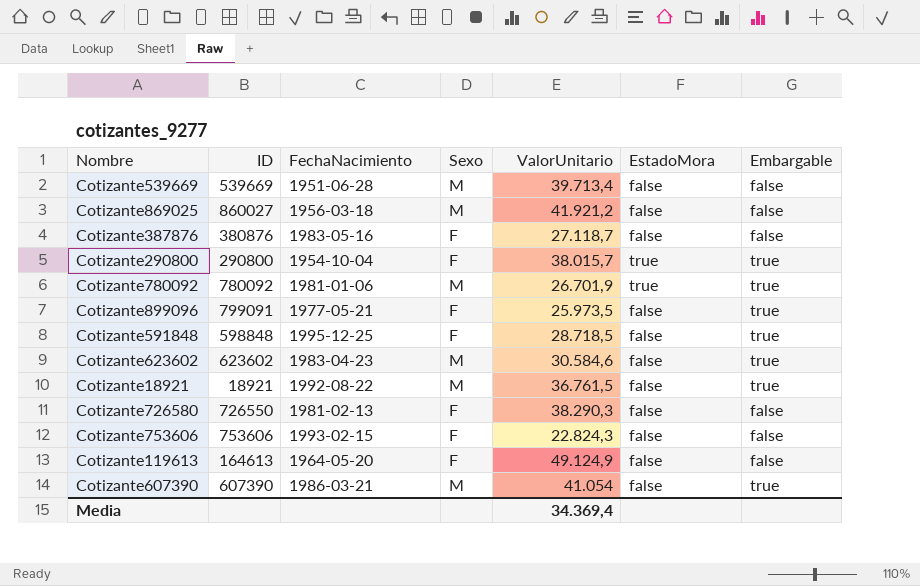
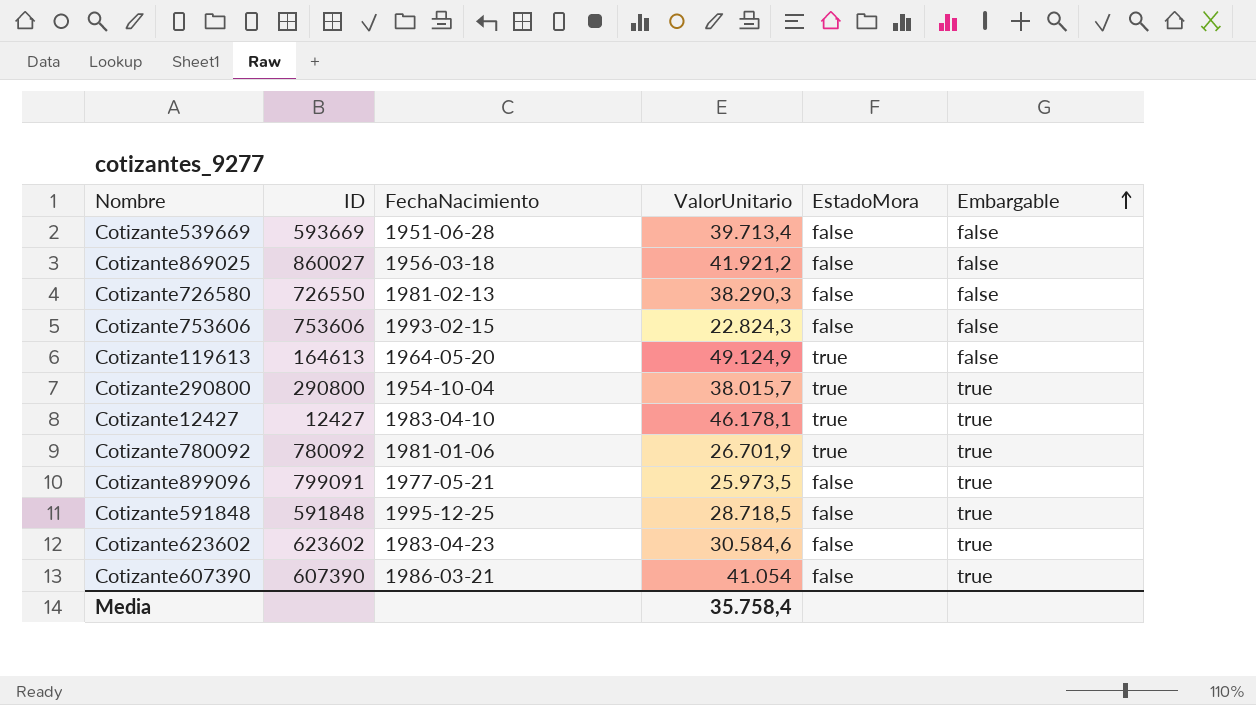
row order: none -> Embargable ascending
column Sexo | position: 4 -> none
row Cotizante387876: 380876 | 1983-05-16 | F | 27.118,7 | false | false -> none
row Cotizante18921: 18921 | 1992-08-22 | M | 36.761,5 | false | true -> none
Cotizante539669 | ID: 539669 -> 593669
Cotizante119613 | EstadoMora: false -> true
row Cotizante12427: none -> 12427 | 1983-04-10 | 46.178,1 | true | true
Cotizante591848 | ID: 598848 -> 591848
Media | ValorUnitario: 34.369,4 -> 35.758,4

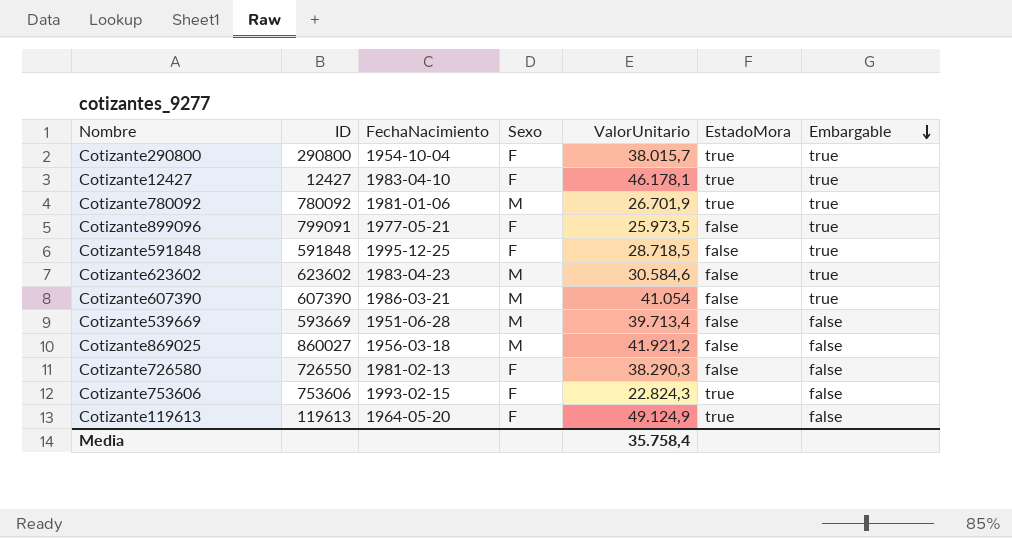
row order: Embargable ascending -> Embargable descending
column Sexo | position: none -> 4
Cotizante753606 | EstadoMora: false -> true
Cotizante119613 | ID: 164613 -> 119613

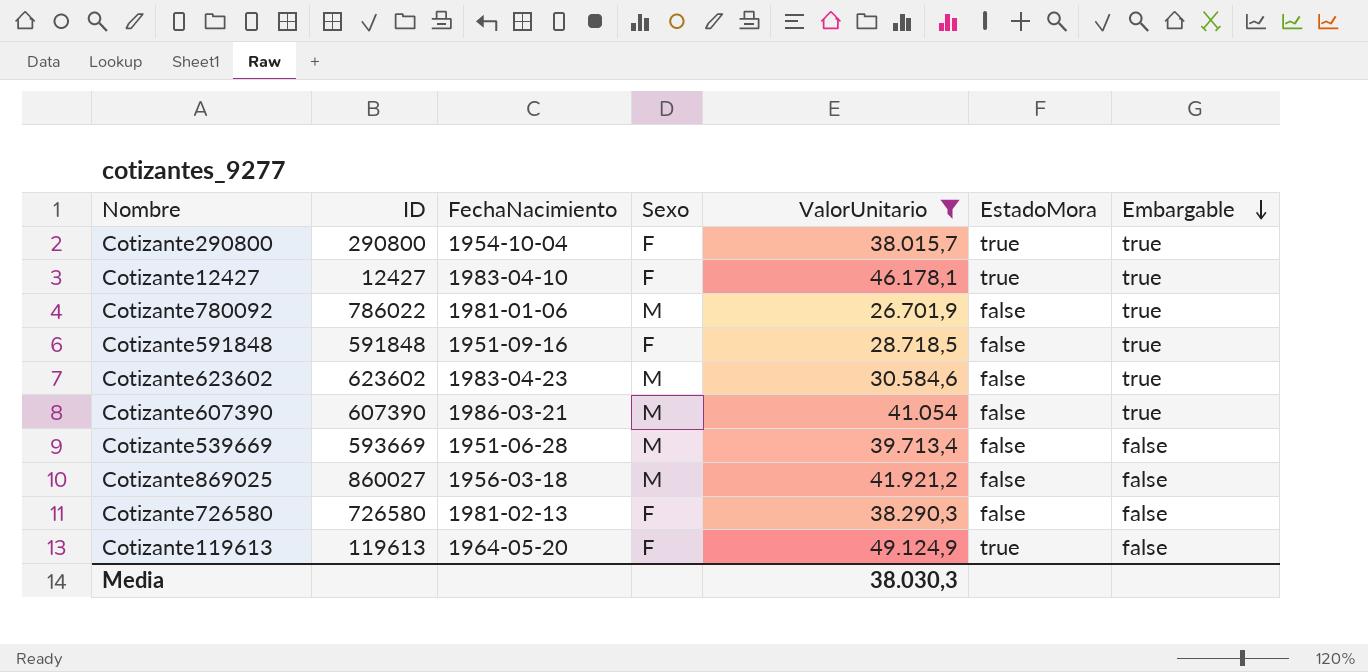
filter: none -> ValorUnitario >= 26.701,9
Cotizante780092 | ID: 780092 -> 786022
Cotizante780092 | EstadoMora: true -> false
Cotizante591848 | FechaNacimiento: 1995-12-25 -> 1951-09-16
Cotizante726580 | ID: 726550 -> 726580
Media | ValorUnitario: 35.758,4 -> 38.030,3

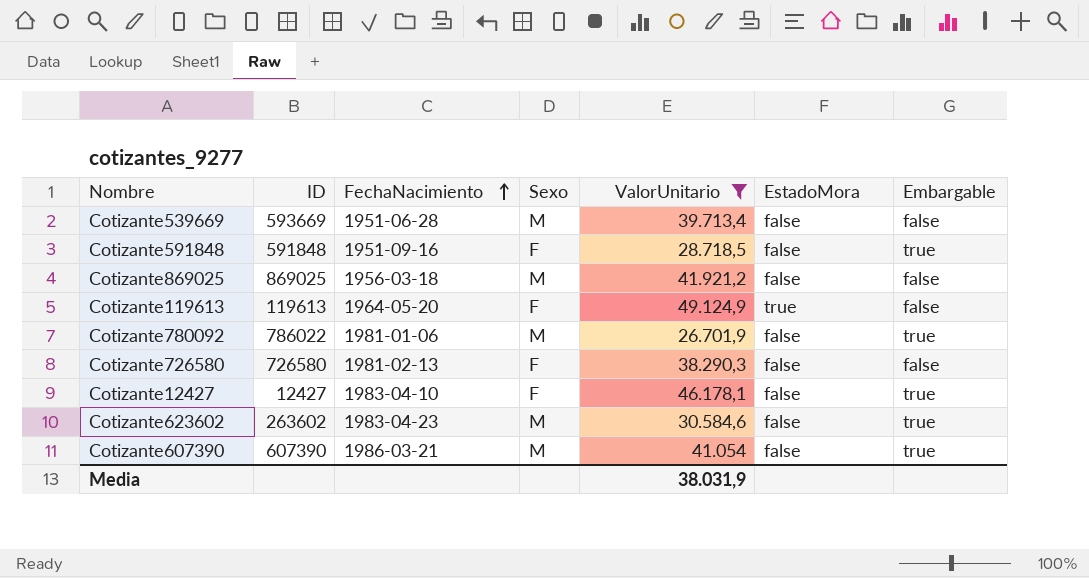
row order: Embargable descending -> FechaNacimiento ascending
row Cotizante290800: 290800 | 1954-10-04 | F | 38.015,7 | true | true -> none
Cotizante869025 | ID: 860027 -> 869025
Cotizante12427 | EstadoMora: true -> false
Cotizante623602 | ID: 623602 -> 263602
Media | ValorUnitario: 38.030,3 -> 38.031,9

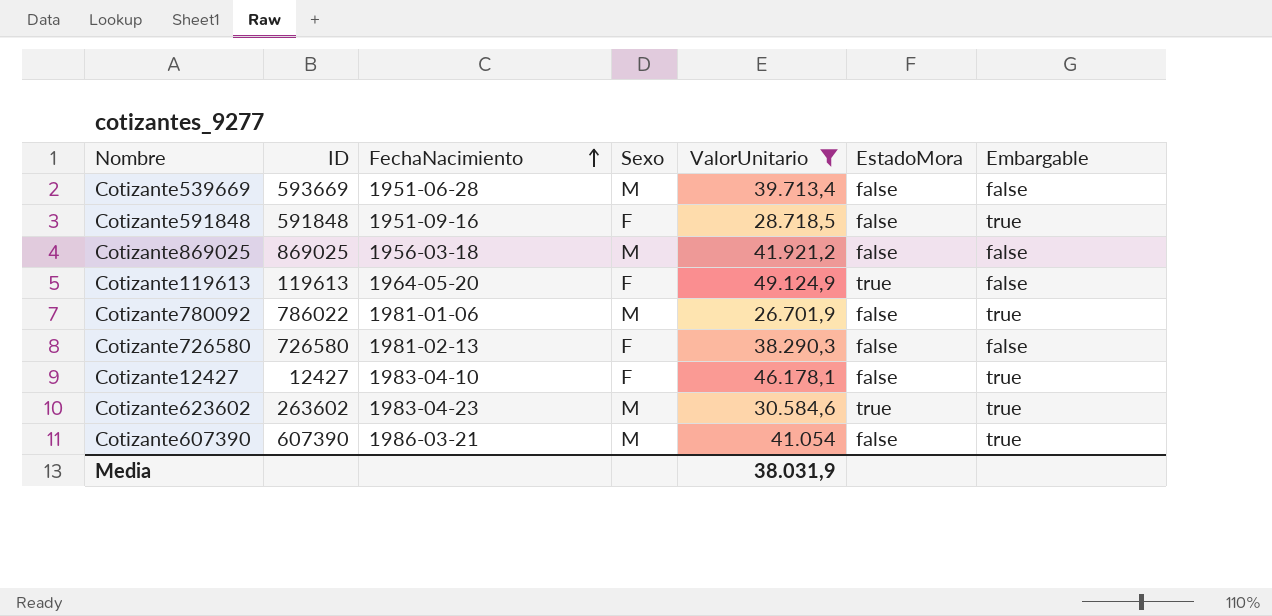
Cotizante623602 | EstadoMora: false -> true

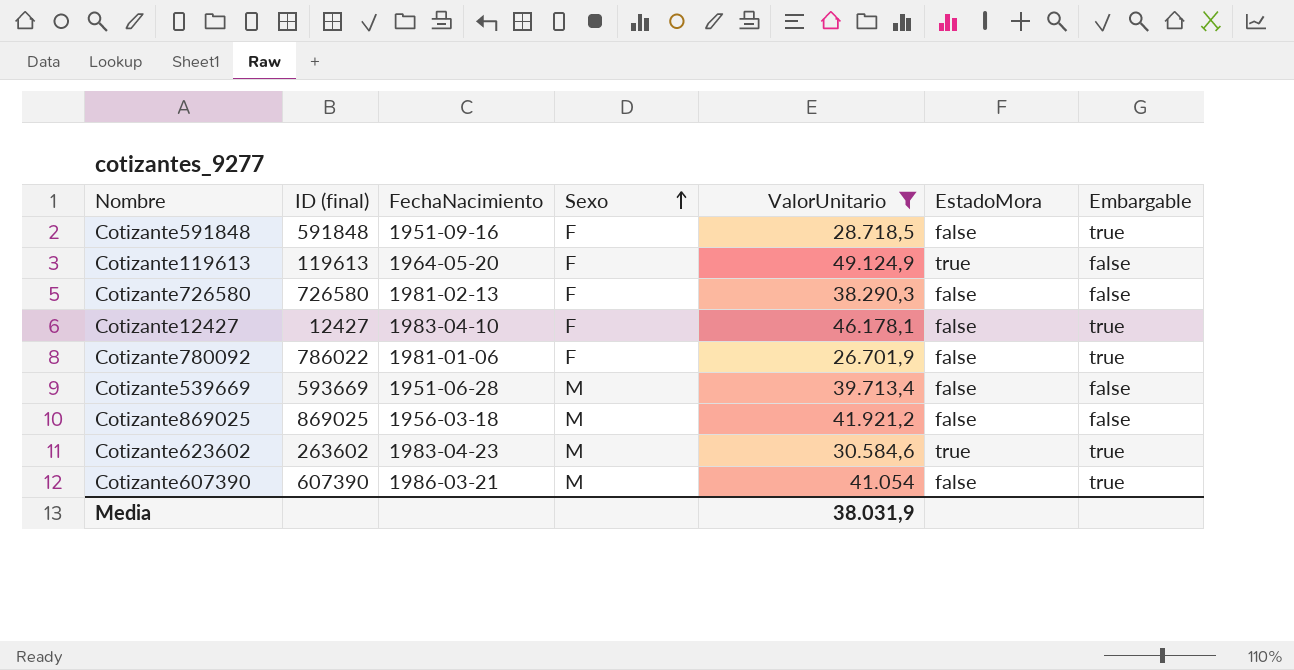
row order: FechaNacimiento ascending -> Sexo ascending
column name: ID -> ID (final)
Cotizante780092 | Sexo: M -> F

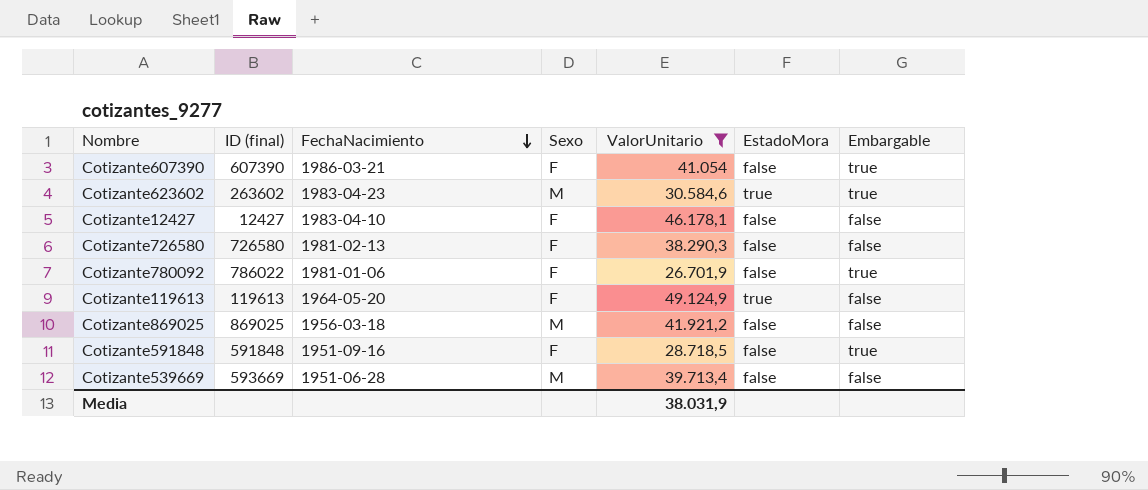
row order: Sexo ascending -> FechaNacimiento descending
Cotizante607390 | Sexo: M -> F
Cotizante12427 | Embargable: true -> false

